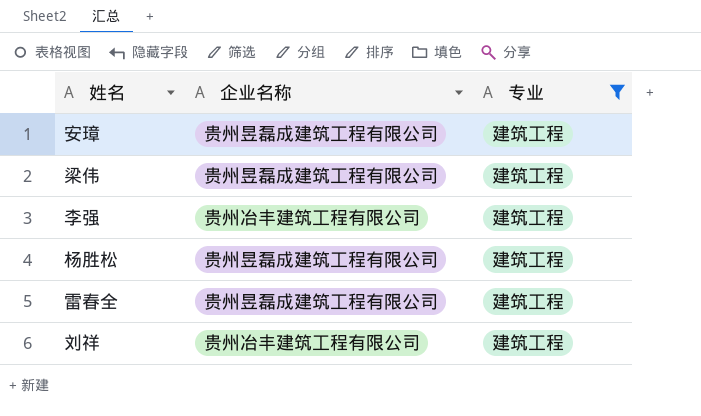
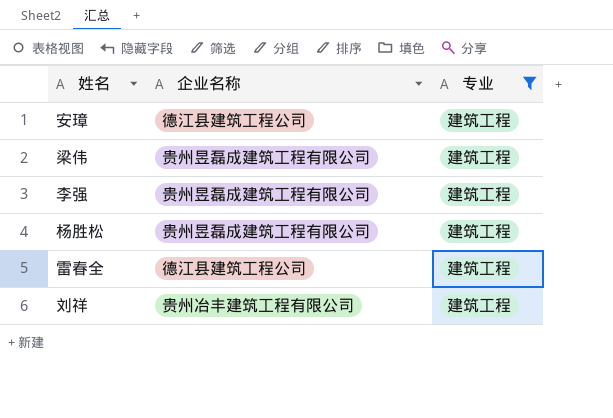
安璋 | 企业名称: 贵州昱磊成建筑工程有限公司 -> 德江县建筑工程公司
李强 | 企业名称: 贵州冶丰建筑工程有限公司 -> 贵州昱磊成建筑工程有限公司
雷春全 | 企业名称: 贵州昱磊成建筑工程有限公司 -> 德江县建筑工程公司

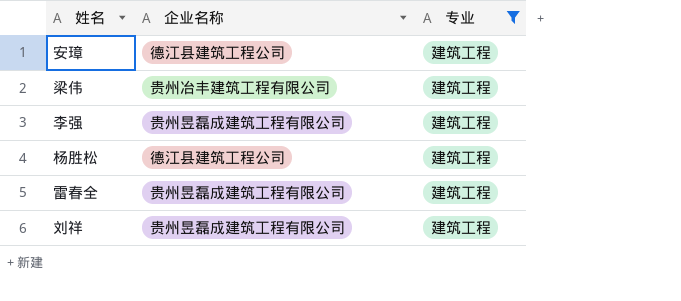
梁伟 | 企业名称: 贵州昱磊成建筑工程有限公司 -> 贵州冶丰建筑工程有限公司
杨胜松 | 企业名称: 贵州昱磊成建筑工程有限公司 -> 德江县建筑工程公司
雷春全 | 企业名称: 德江县建筑工程公司 -> 贵州昱磊成建筑工程有限公司
刘祥 | 企业名称: 贵州冶丰建筑工程有限公司 -> 贵州昱磊成建筑工程有限公司

